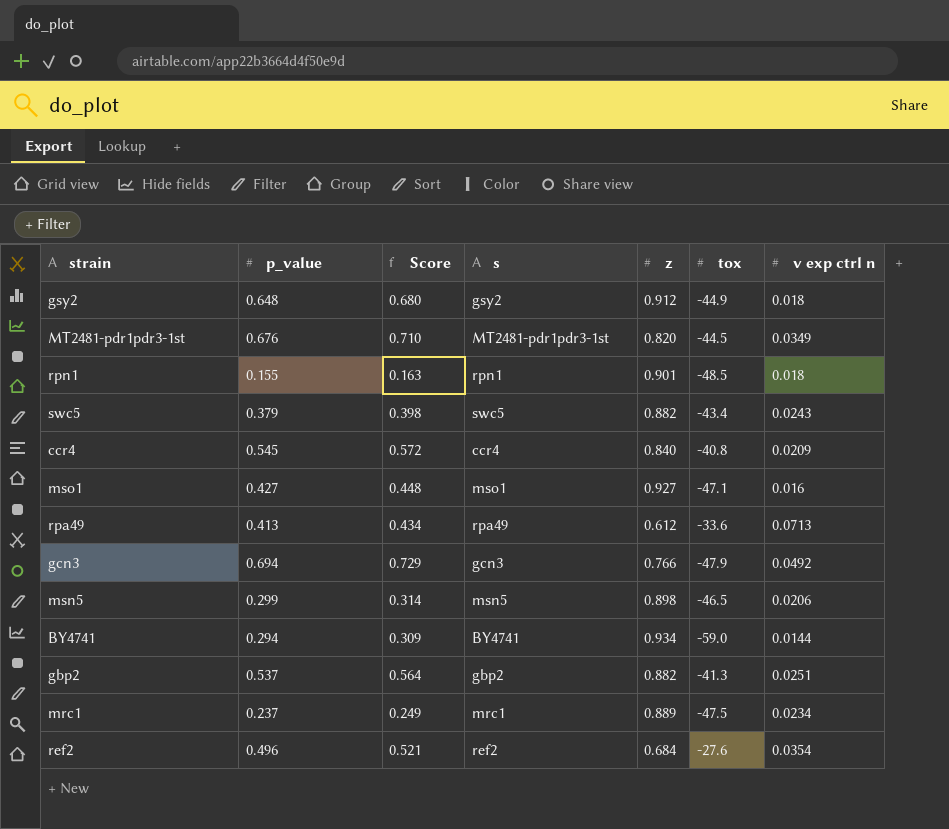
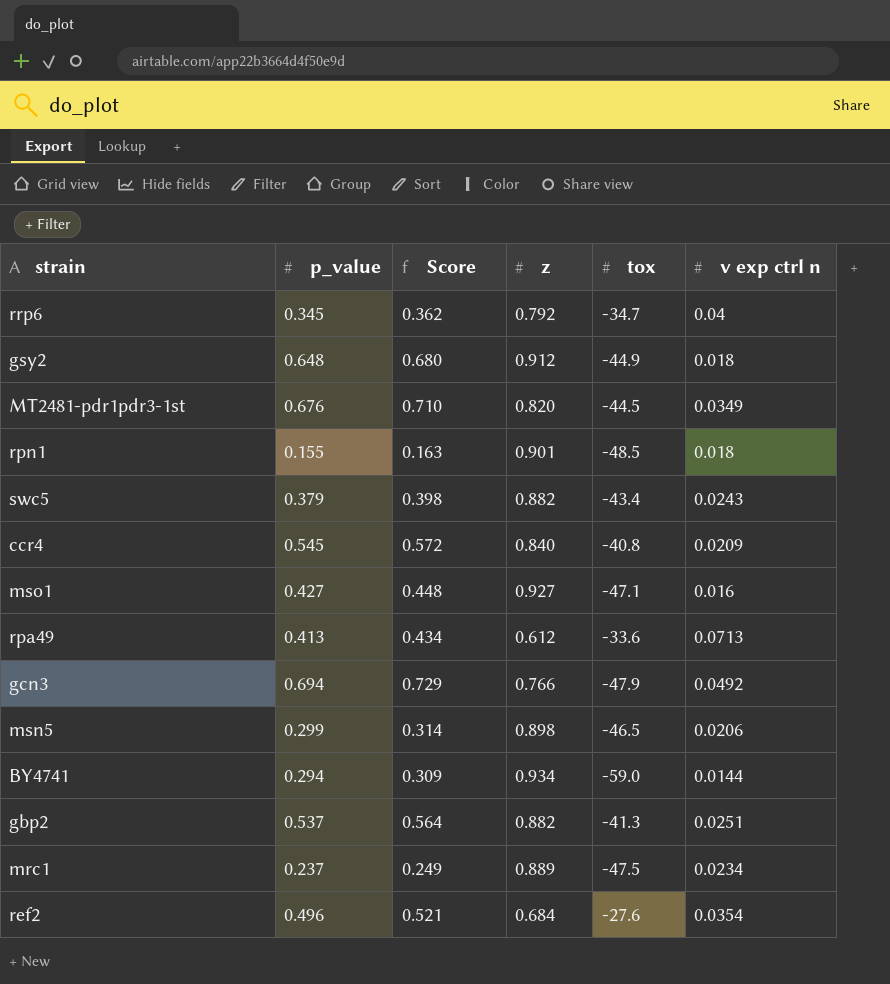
column s | position: 4 -> none
row rrp6: none -> 0.345 | 0.362 | 0.792 | -34.7 | 0.04

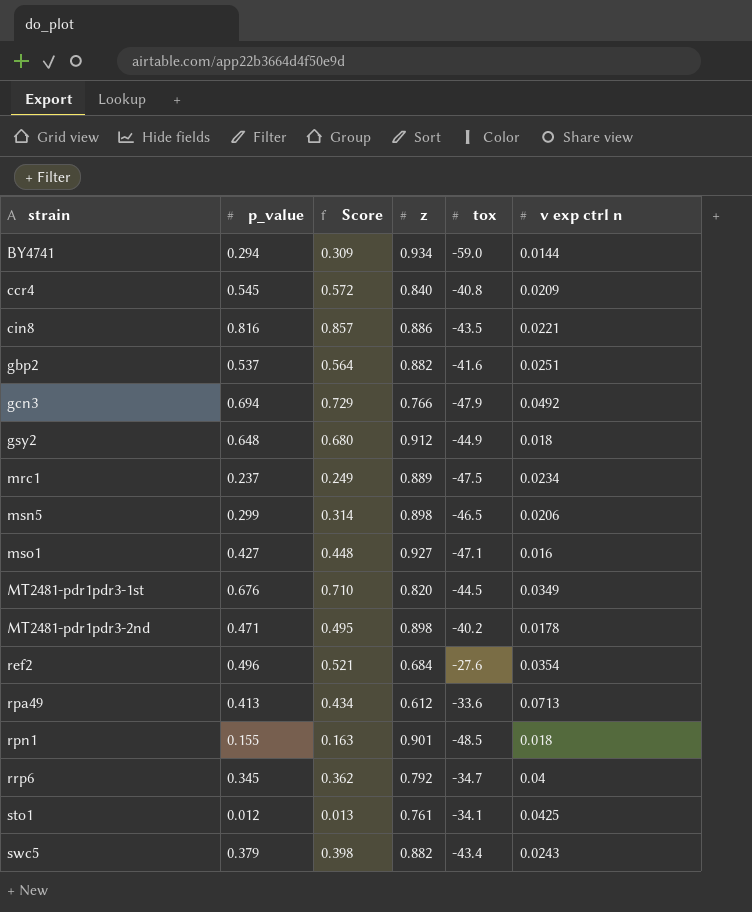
row order: none -> strain ascending
row cin8: none -> 0.816 | 0.857 | 0.886 | -43.5 | 0.0221
gbp2 | tox: -41.3 -> -41.6
row MT2481-pdr1pdr3-2nd: none -> 0.471 | 0.495 | 0.898 | -40.2 | 0.0178
row sto1: none -> 0.012 | 0.013 | 0.761 | -34.1 | 0.0425

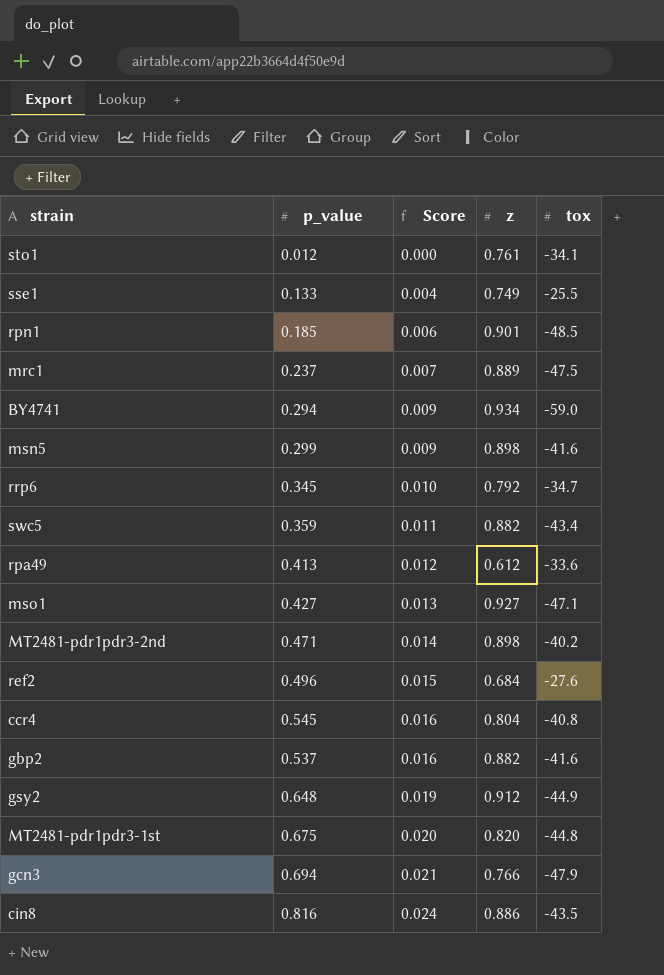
row order: strain ascending -> Score ascending
column v exp ctrl n | position: 6 -> none
column Score | formula: [p_value] * 1.05 -> [p_value] * 0.03
row sse1: none -> 0.133 | 0.004 | 0.749 | -25.5
rpn1 | p_value: 0.155 -> 0.185
msn5 | tox: -46.5 -> -41.6
swc5 | p_value: 0.379 -> 0.359
ccr4 | z: 0.840 -> 0.804
MT2481-pdr1pdr3-1st | p_value: 0.676 -> 0.675
MT2481-pdr1pdr3-1st | tox: -44.5 -> -44.8

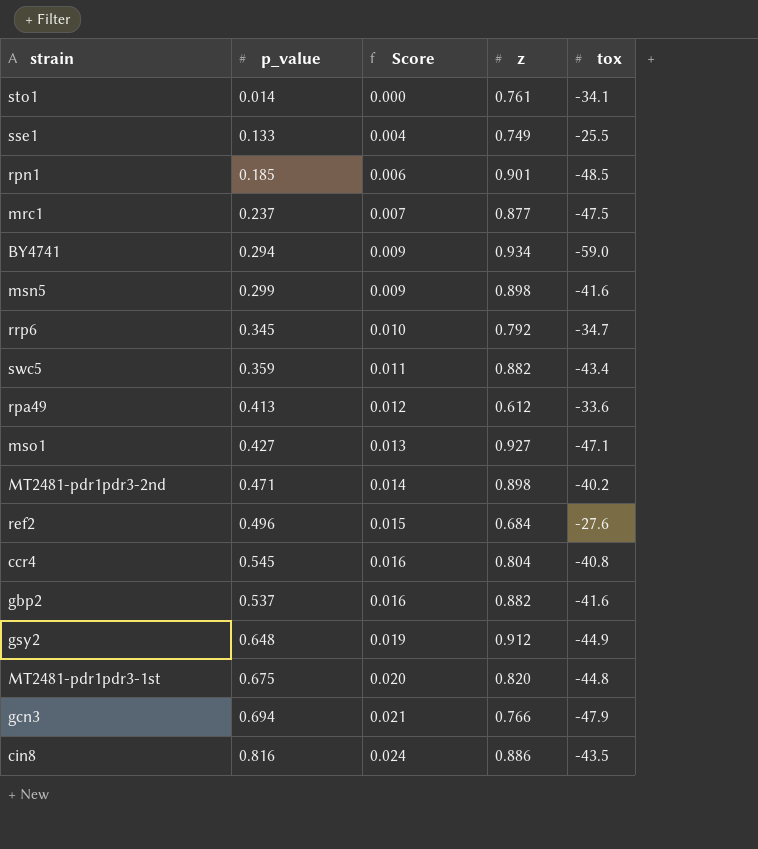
sto1 | p_value: 0.012 -> 0.014
mrc1 | z: 0.889 -> 0.877

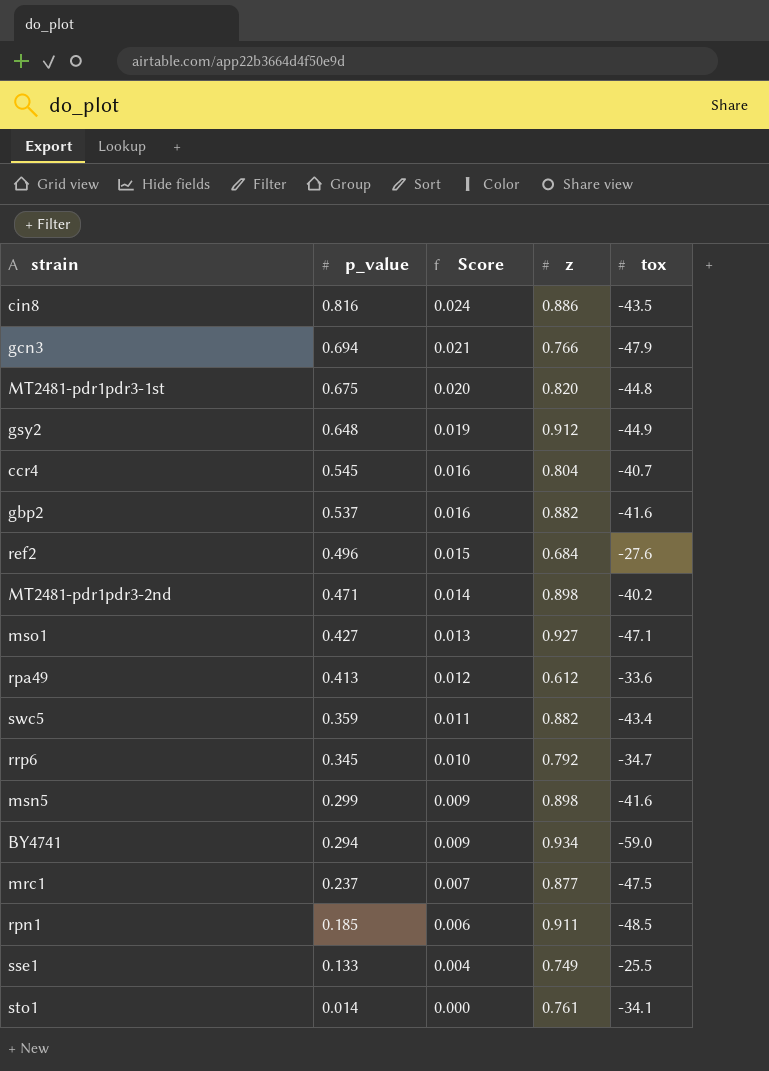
row order: Score ascending -> p_value descending
ccr4 | tox: -40.8 -> -40.7
rpn1 | z: 0.901 -> 0.911

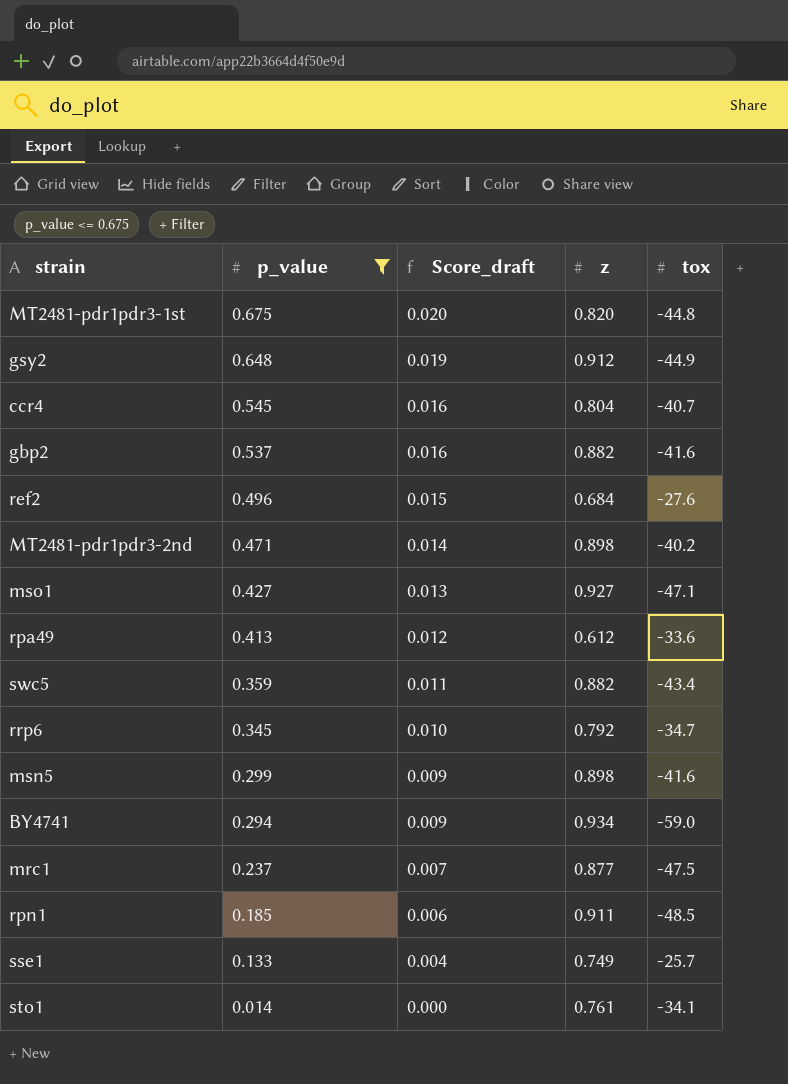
filter: none -> p_value <= 0.675
column name: Score -> Score_draft
sse1 | tox: -25.5 -> -25.7

